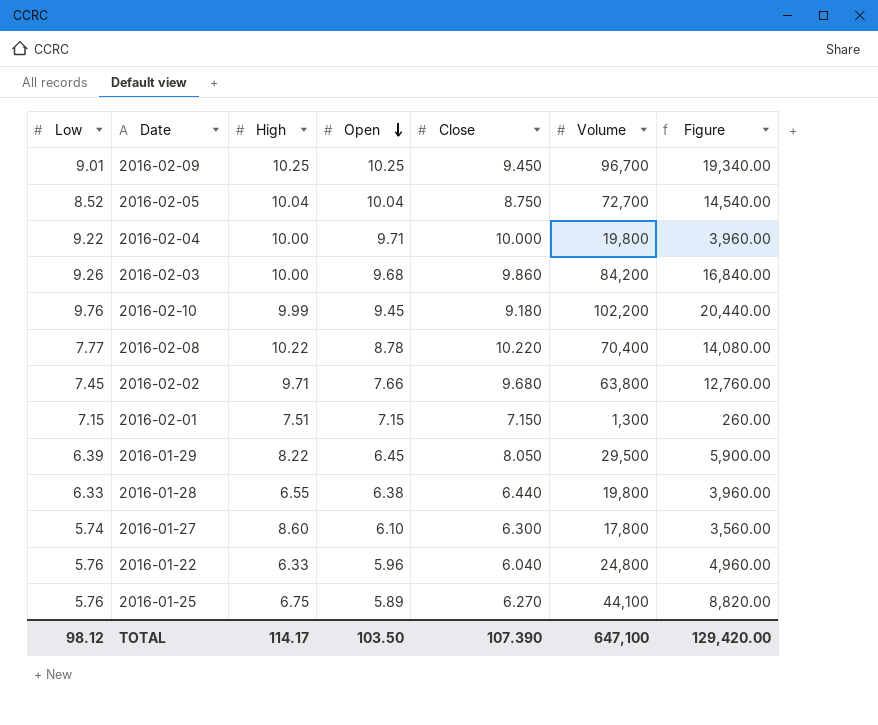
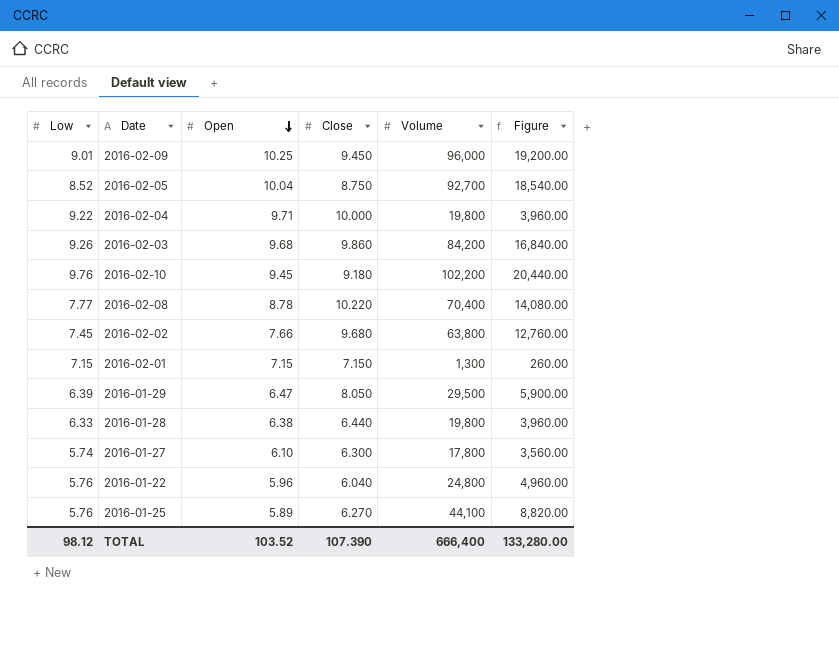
column High | position: 3 -> none
2016-02-09 | Volume: 96,700 -> 96,000
2016-02-09 | Figure: 19,340.00 -> 19,200.00
2016-02-05 | Volume: 72,700 -> 92,700
2016-02-05 | Figure: 14,540.00 -> 18,540.00
2016-01-29 | Open: 6.45 -> 6.47
TOTAL | Open: 103.50 -> 103.52
TOTAL | Volume: 647,100 -> 666,400
TOTAL | Figure: 129,420.00 -> 133,280.00

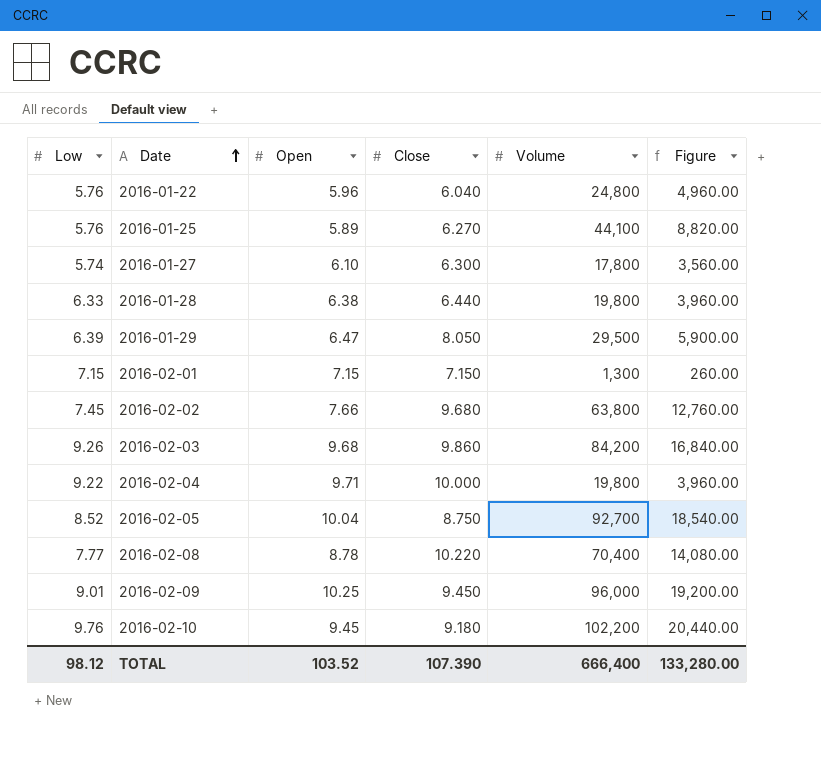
row order: Open descending -> Date ascending

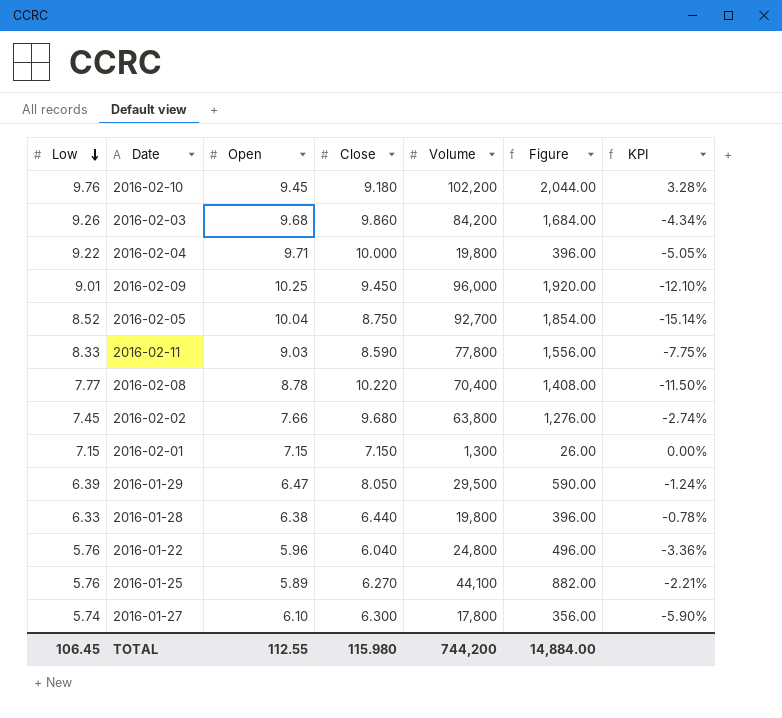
row order: Date ascending -> Low descending
column Figure | formula: [Volume] * 0.2 -> [Volume] * 0.02
column KPI | formula: none -> ([Low] - [Open]) / [Open]
row 2016-02-11: none -> 8.33 | 9.03 | 8.590 | 77,800 | 1,556.00 | -7.75%
TOTAL | Low: 98.12 -> 106.45
TOTAL | Open: 103.52 -> 112.55
TOTAL | Close: 107.390 -> 115.980
TOTAL | Volume: 666,400 -> 744,200
TOTAL | Figure: 133,280.00 -> 14,884.00

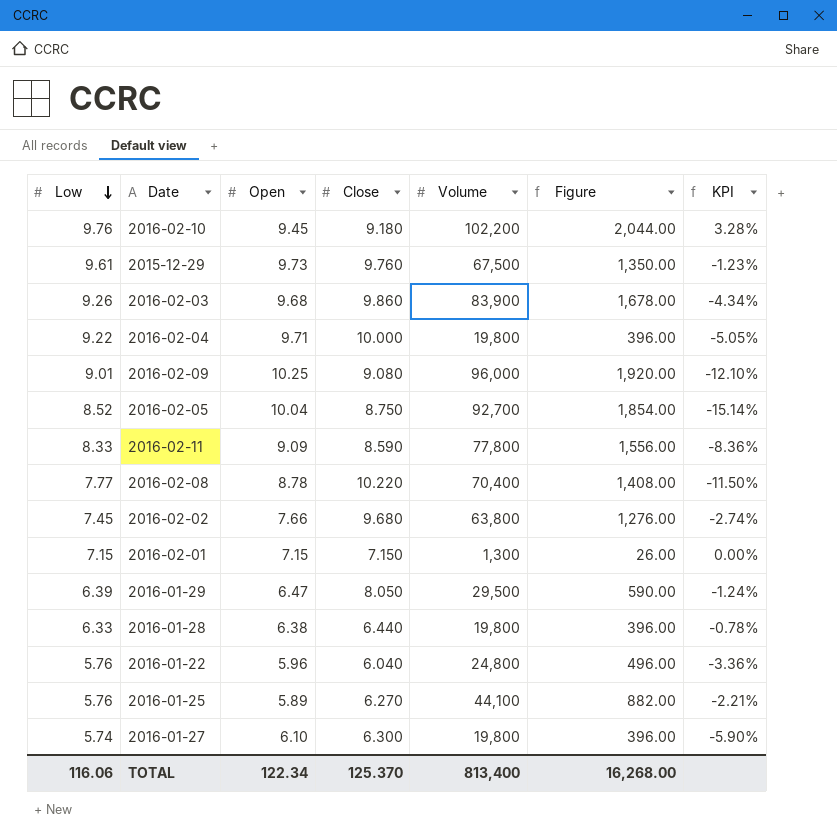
row 2015-12-29: none -> 9.61 | 9.73 | 9.760 | 67,500 | 1,350.00 | -1.23%
2016-02-03 | Volume: 84,200 -> 83,900
2016-02-03 | Figure: 1,684.00 -> 1,678.00
2016-02-09 | Close: 9.450 -> 9.080
2016-02-11 | Open: 9.03 -> 9.09
2016-02-11 | KPI: -7.75% -> -8.36%
2016-01-27 | Volume: 17,800 -> 19,800
2016-01-27 | Figure: 356.00 -> 396.00
TOTAL | Low: 106.45 -> 116.06
TOTAL | Open: 112.55 -> 122.34
TOTAL | Close: 115.980 -> 125.370
TOTAL | Volume: 744,200 -> 813,400
TOTAL | Figure: 14,884.00 -> 16,268.00

